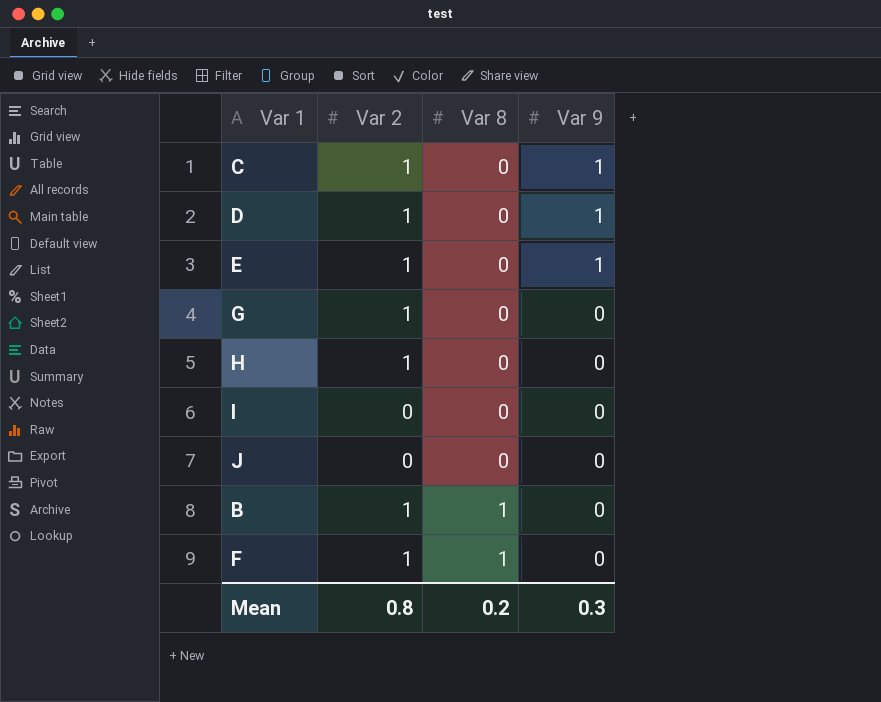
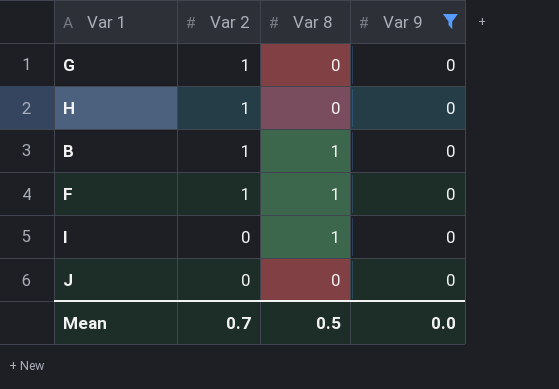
filter: none -> Var 9 = 0
row order: Var 8 ascending -> Var 2 descending
I | Var 8: 0 -> 1
Mean | Var 2: 0.8 -> 0.7
Mean | Var 8: 0.2 -> 0.5
Mean | Var 9: 0.3 -> 0.0

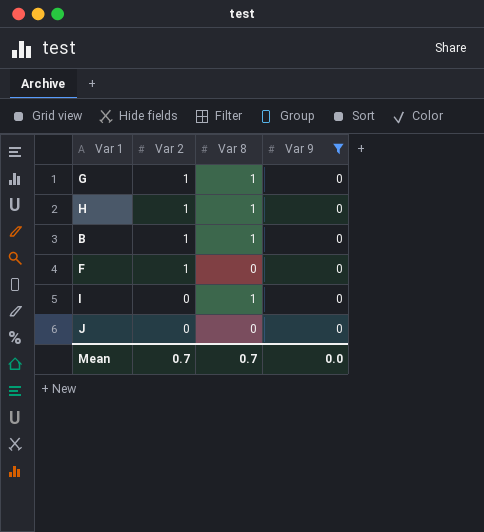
G | Var 8: 0 -> 1
H | Var 8: 0 -> 1
F | Var 8: 1 -> 0
Mean | Var 8: 0.5 -> 0.7

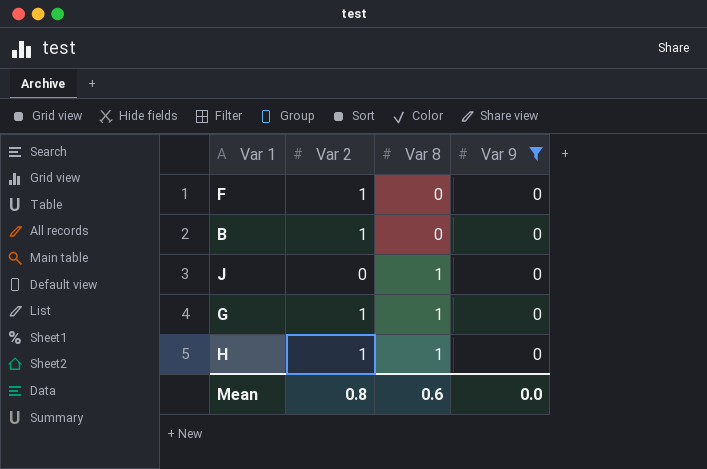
row order: Var 2 descending -> Var 8 ascending
row I: 0 | 1 | 0 -> none
B | Var 8: 1 -> 0
J | Var 8: 0 -> 1
Mean | Var 2: 0.7 -> 0.8
Mean | Var 8: 0.7 -> 0.6

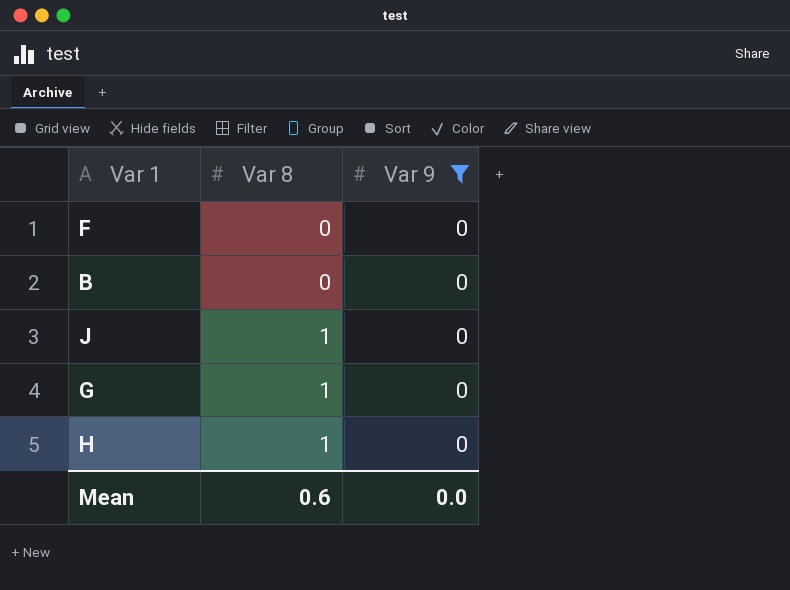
column Var 2 | position: 2 -> none

